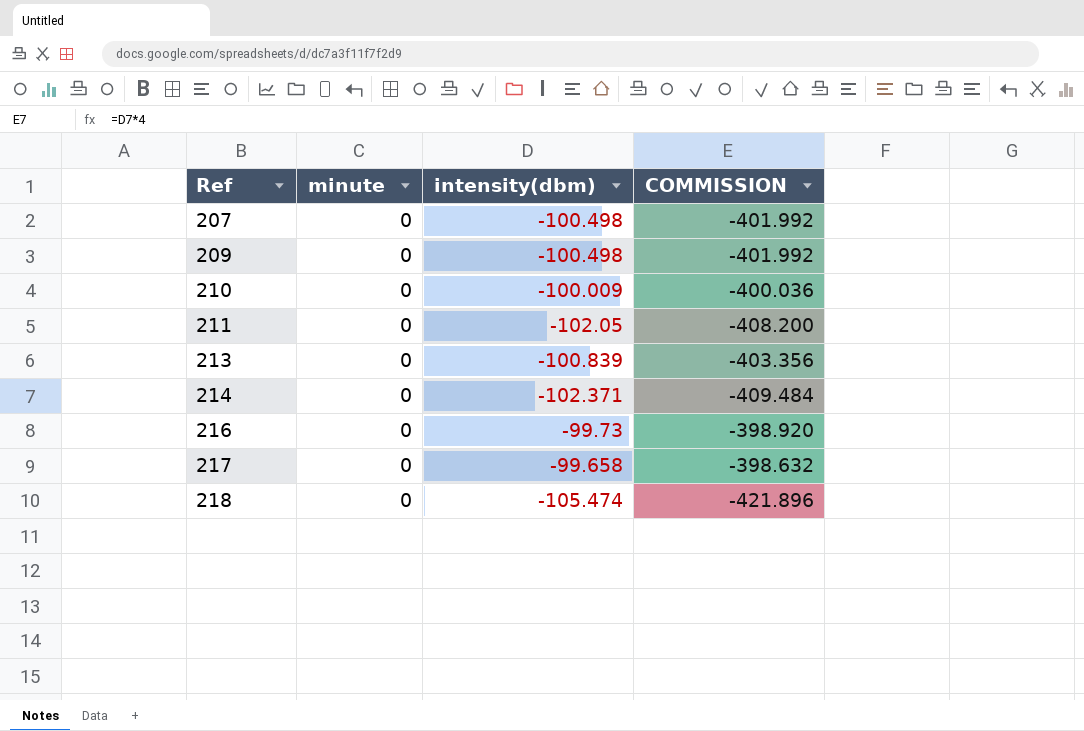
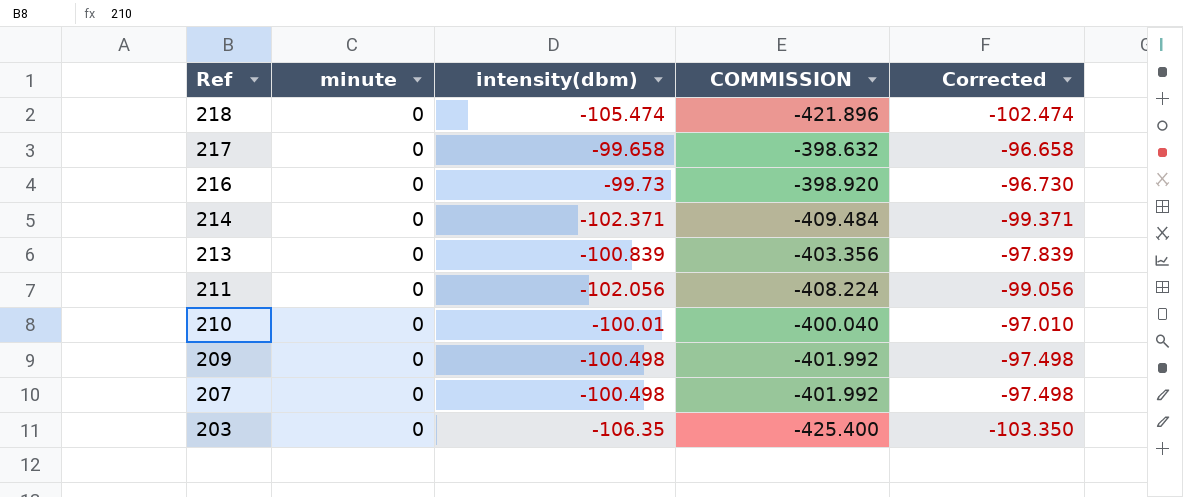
row order: Ref ascending -> Ref descending
column Corrected | formula: none -> [intensity(dbm)] + 3
211 | intensity(dbm): -102.05 -> -102.056
211 | COMMISSION: -408.200 -> -408.224
210 | intensity(dbm): -100.009 -> -100.01
210 | COMMISSION: -400.036 -> -400.040
row 203: none -> 0 | -106.35 | -425.400 | -103.350

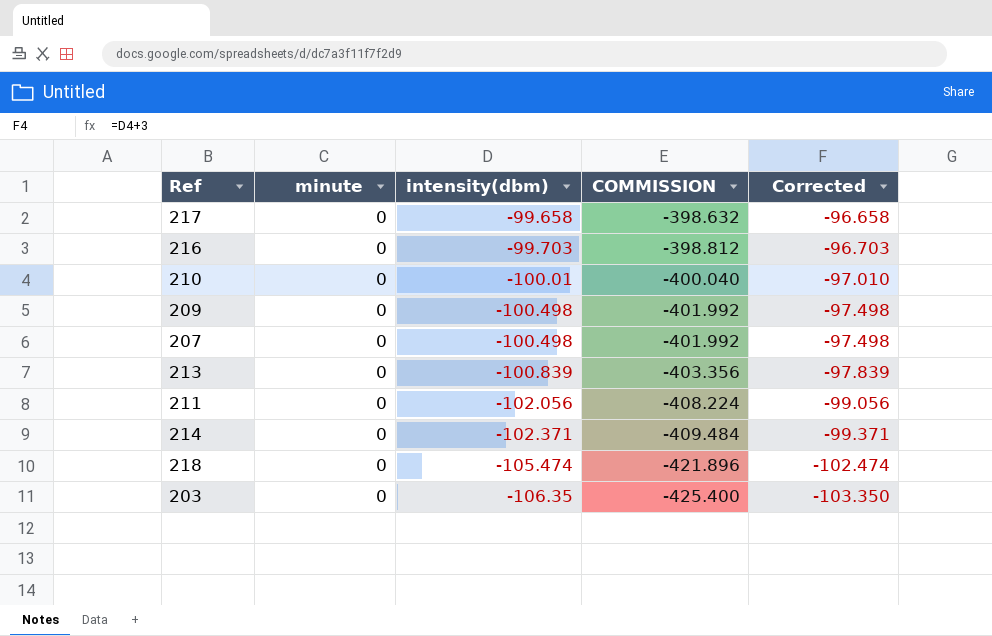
row order: Ref descending -> intensity(dbm) descending
216 | intensity(dbm): -99.73 -> -99.703
216 | COMMISSION: -398.920 -> -398.812
216 | Corrected: -96.730 -> -96.703

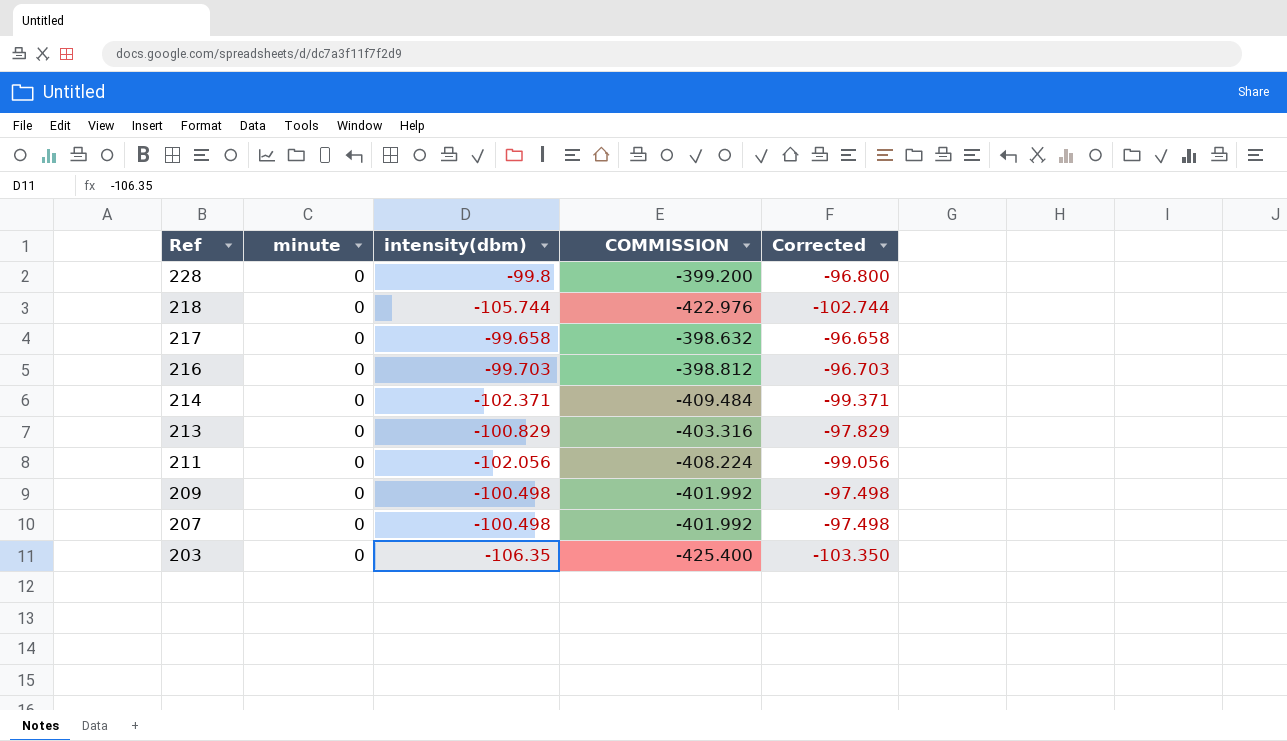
row order: intensity(dbm) descending -> Ref descending
row 210: 0 | -100.01 | -400.040 | -97.010 -> none
row 228: none -> 0 | -99.8 | -399.200 | -96.800
218 | intensity(dbm): -105.474 -> -105.744
218 | COMMISSION: -421.896 -> -422.976
218 | Corrected: -102.474 -> -102.744
213 | intensity(dbm): -100.839 -> -100.829
213 | COMMISSION: -403.356 -> -403.316
213 | Corrected: -97.839 -> -97.829

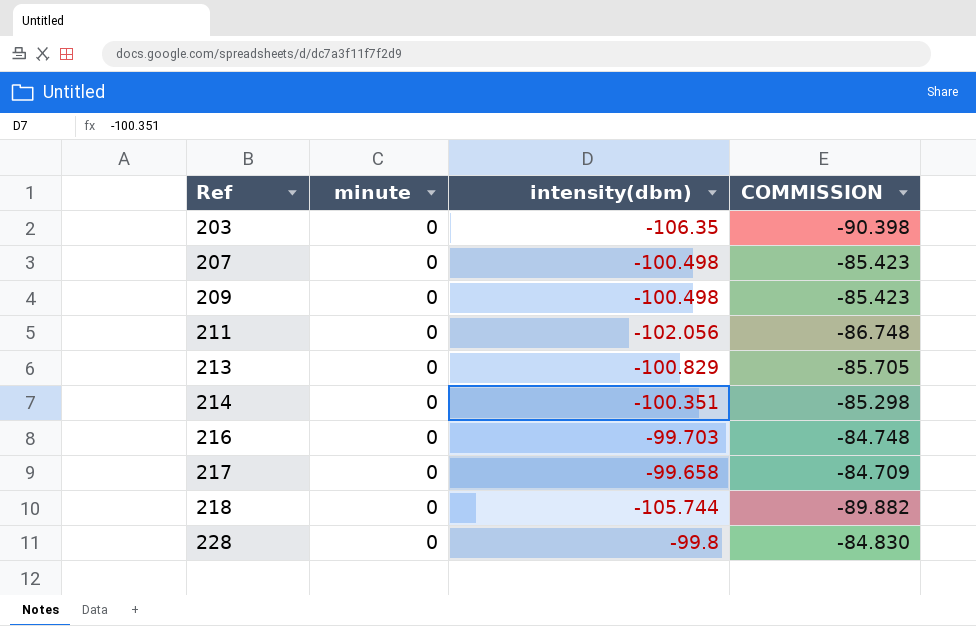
row order: Ref descending -> Ref ascending
column Corrected | formula: [intensity(dbm)] + 3 -> none
column COMMISSION | formula: [intensity(dbm)] * 4 -> [intensity(dbm)] * 0.85
214 | intensity(dbm): -102.371 -> -100.351

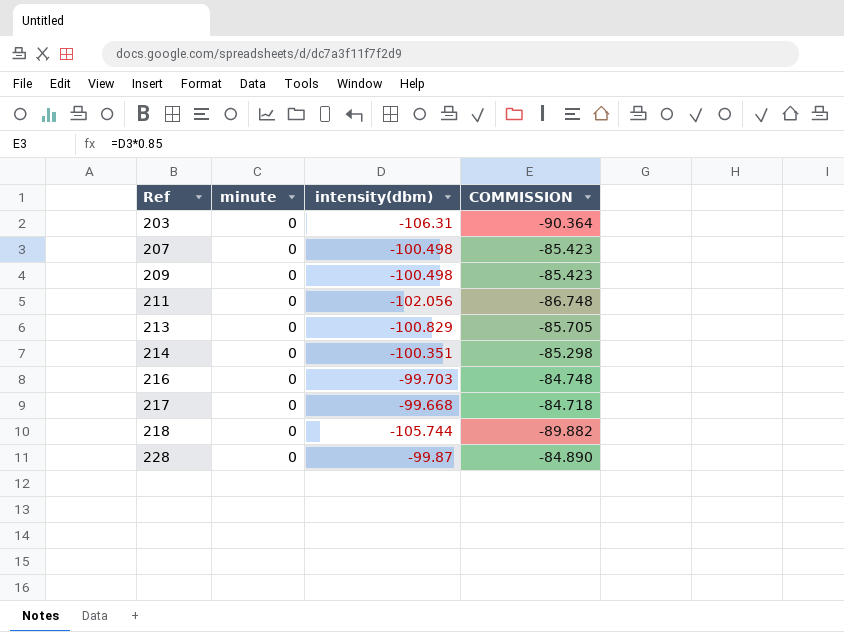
203 | intensity(dbm): -106.35 -> -106.31
203 | COMMISSION: -90.398 -> -90.364
217 | intensity(dbm): -99.658 -> -99.668
217 | COMMISSION: -84.709 -> -84.718
228 | intensity(dbm): -99.8 -> -99.87
228 | COMMISSION: -84.830 -> -84.890

